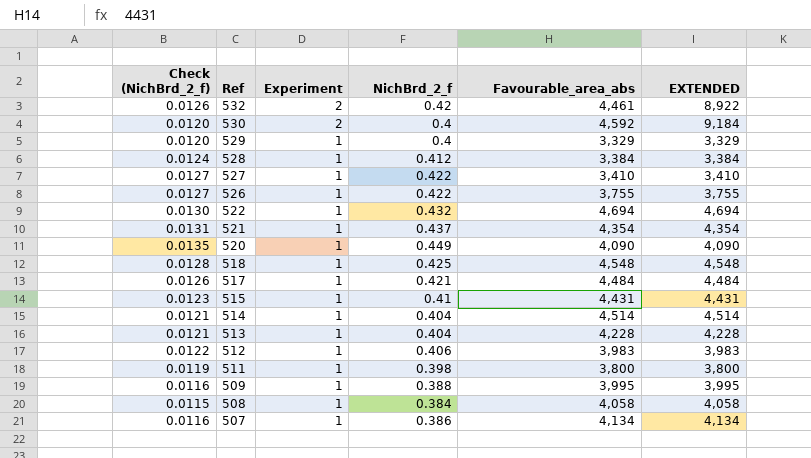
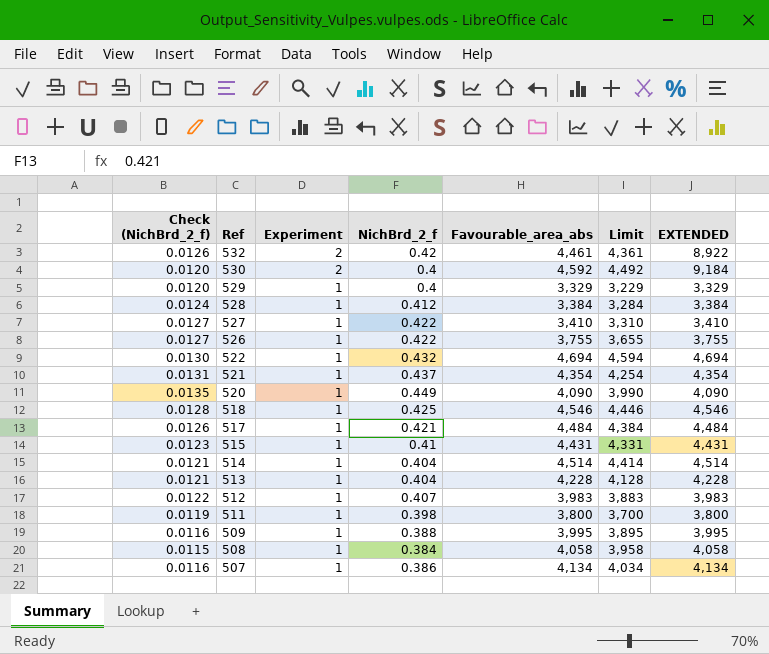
column Limit | formula: none -> [Favourable_area_abs] - 100
518 | Favourable_area_abs: 4,548 -> 4,546
518 | EXTENDED: 4,548 -> 4,546
512 | NichBrd_2_f: 0.406 -> 0.407

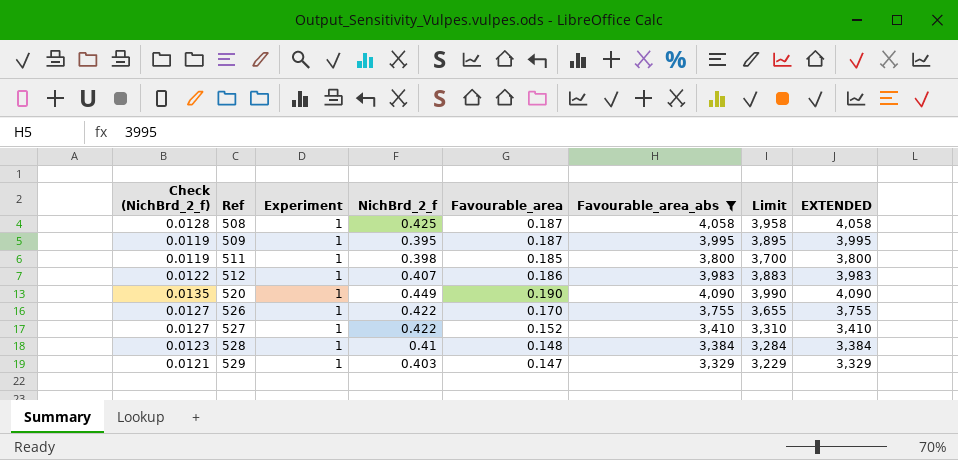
filter: none -> Favourable_area_abs <= 4,090
row order: Ref descending -> Ref ascending
column Favourable_area | position: none -> 5
508 | Check (NichBrd_2_f): 0.0115 -> 0.0128
508 | NichBrd_2_f: 0.384 -> 0.425
509 | Check (NichBrd_2_f): 0.0116 -> 0.0119
509 | NichBrd_2_f: 0.388 -> 0.395
528 | Check (NichBrd_2_f): 0.0124 -> 0.0123
528 | NichBrd_2_f: 0.412 -> 0.41
529 | Check (NichBrd_2_f): 0.0120 -> 0.0121
529 | NichBrd_2_f: 0.4 -> 0.403

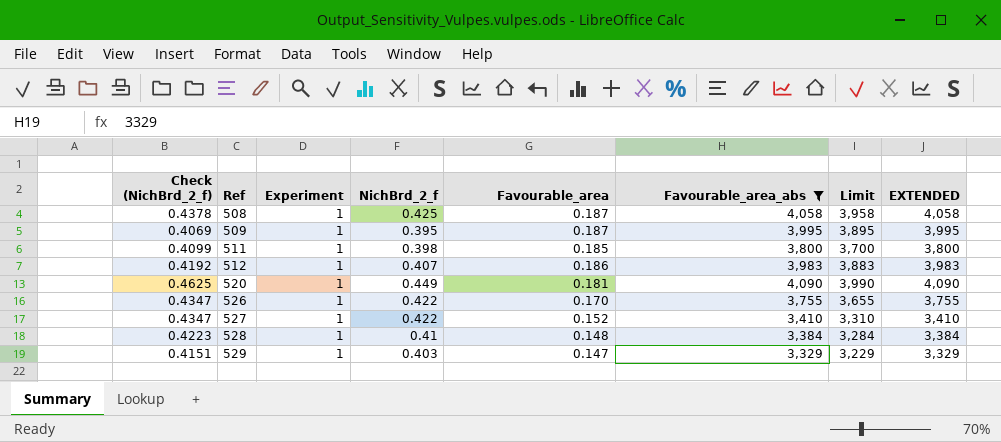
column Check (NichBrd_2_f) | formula: [NichBrd_2_f] * 0.03 -> [NichBrd_2_f] * 1.03
520 | Favourable_area: 0.190 -> 0.181

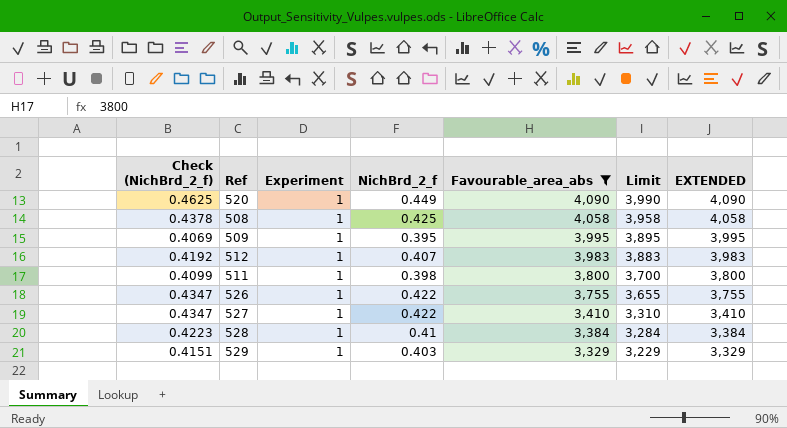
row order: Ref ascending -> Favourable_area_abs descending
column Favourable_area | position: 5 -> none

